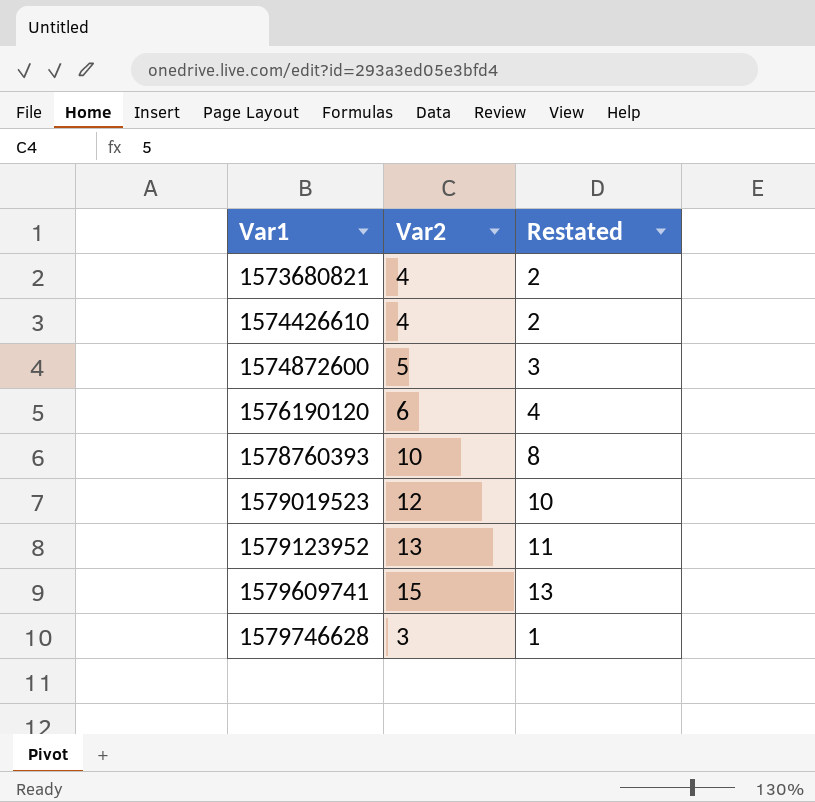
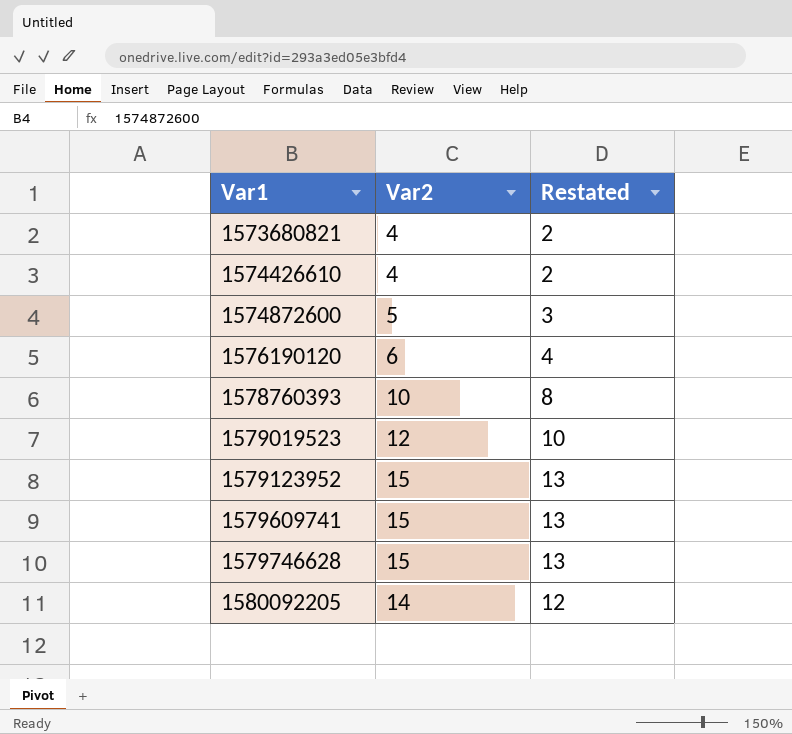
1579123952 | Var2: 13 -> 15
1579123952 | Restated: 11 -> 13
1579746628 | Var2: 3 -> 15
1579746628 | Restated: 1 -> 13
row 1580092205: none -> 14 | 12

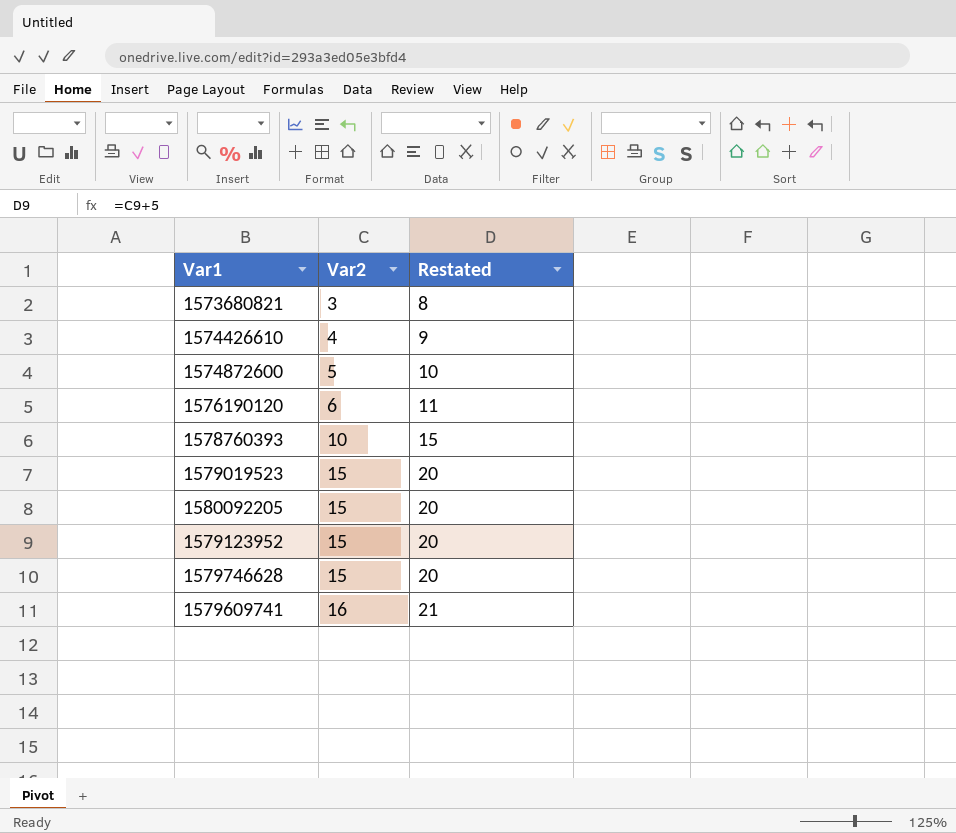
row order: Var1 ascending -> Var2 ascending
column Restated | formula: [Var2] - 2 -> [Var2] + 5
1573680821 | Var2: 4 -> 3
1579019523 | Var2: 12 -> 15
1580092205 | Var2: 14 -> 15
1579609741 | Var2: 15 -> 16

